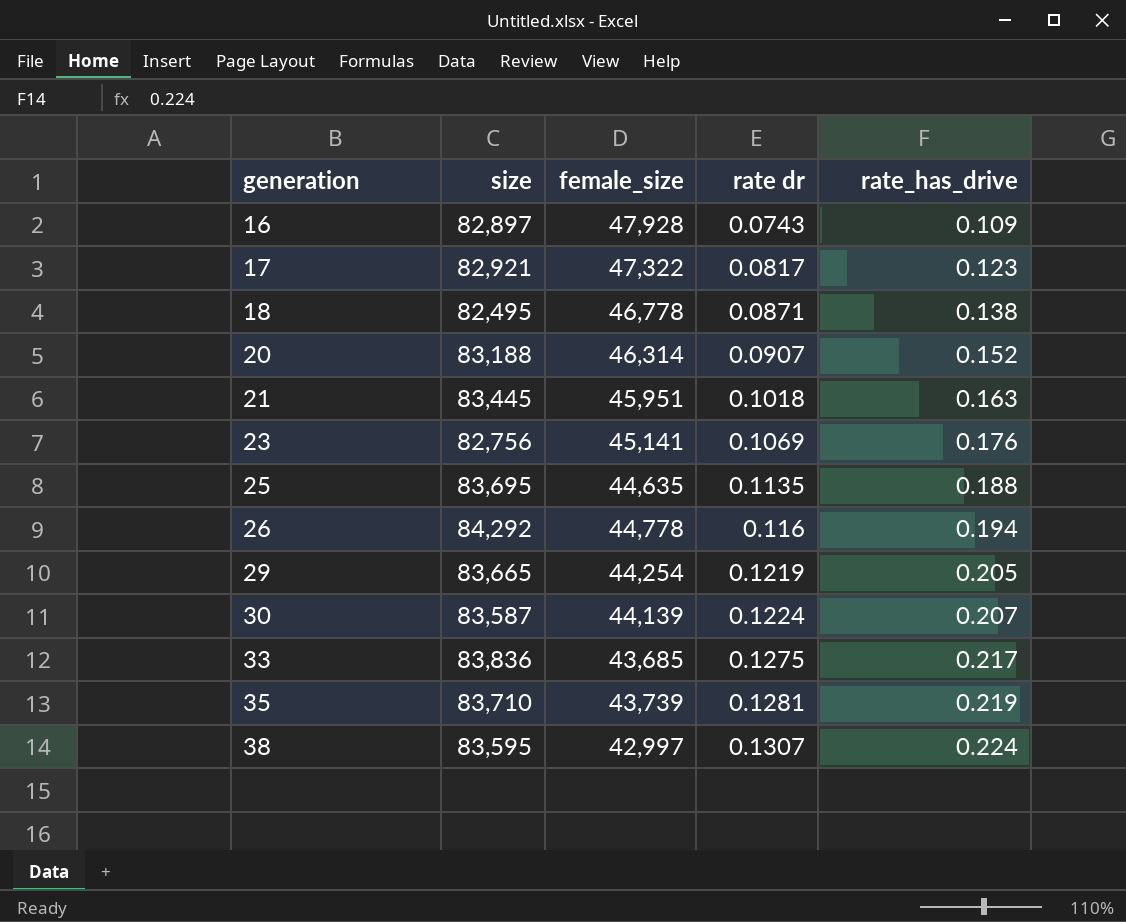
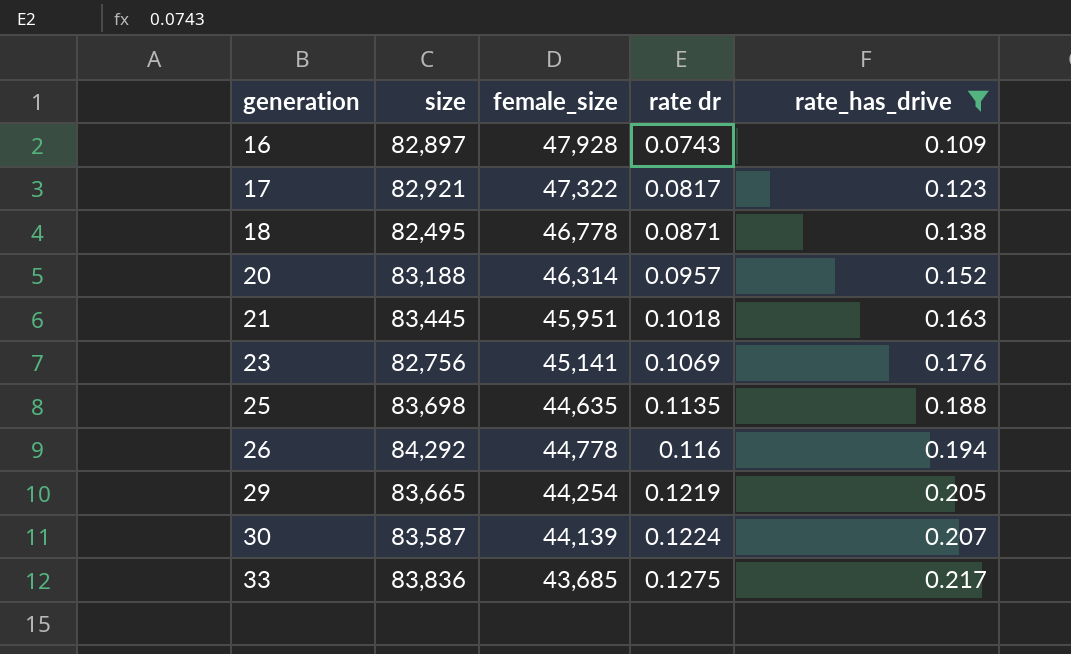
filter: none -> rate_has_drive <= 0.217
20 | rate dr: 0.0907 -> 0.0957
25 | size: 83,695 -> 83,698

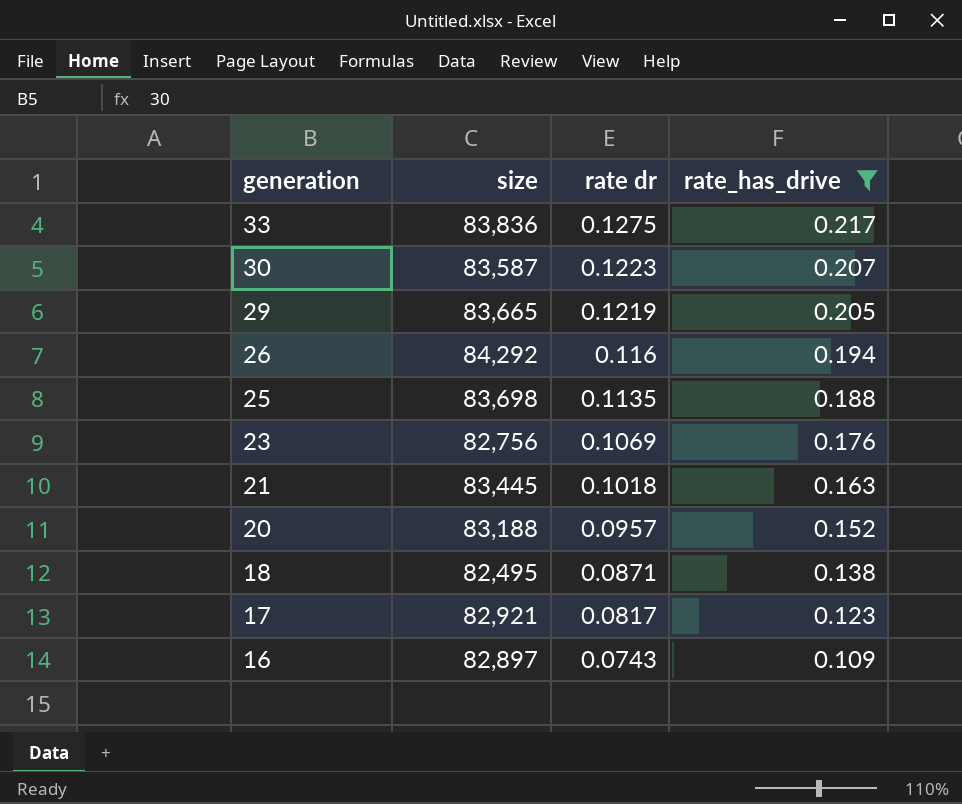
row order: generation ascending -> generation descending
column female_size | position: 3 -> none
30 | rate dr: 0.1224 -> 0.1223

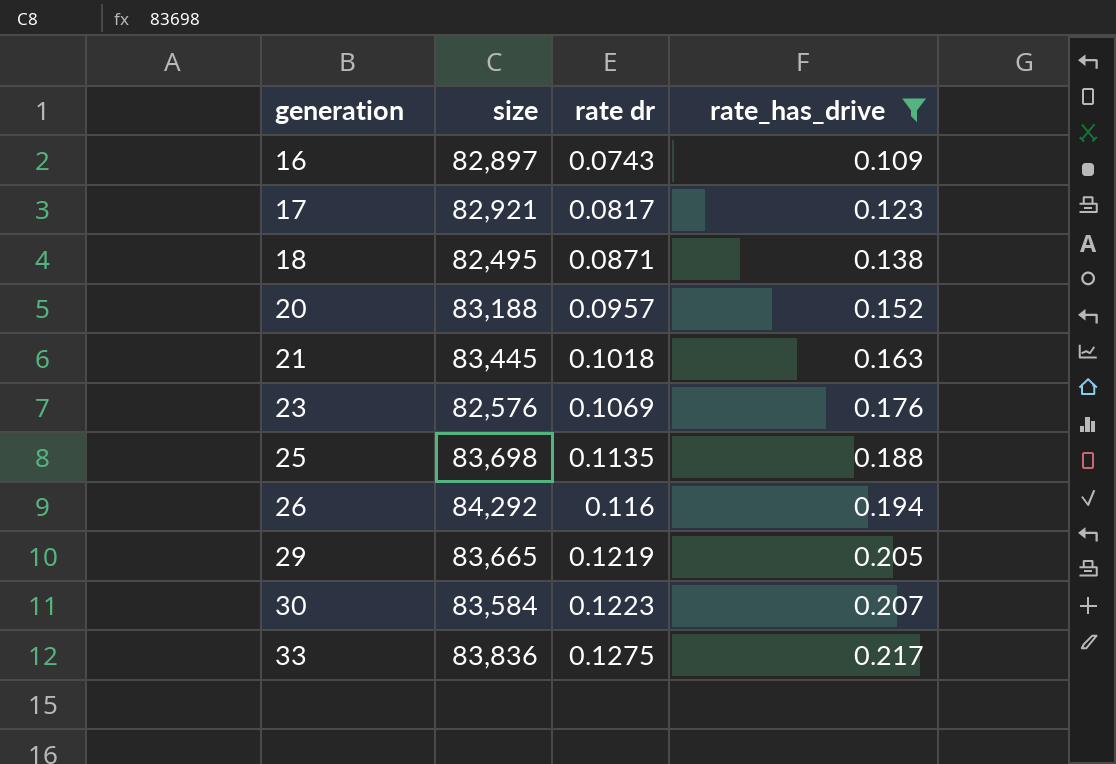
row order: generation descending -> generation ascending
23 | size: 82,756 -> 82,576
30 | size: 83,587 -> 83,584

